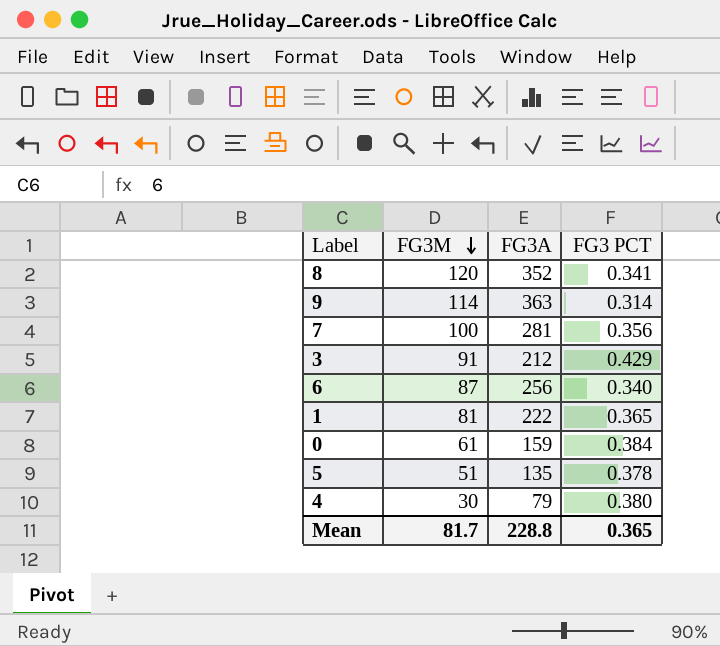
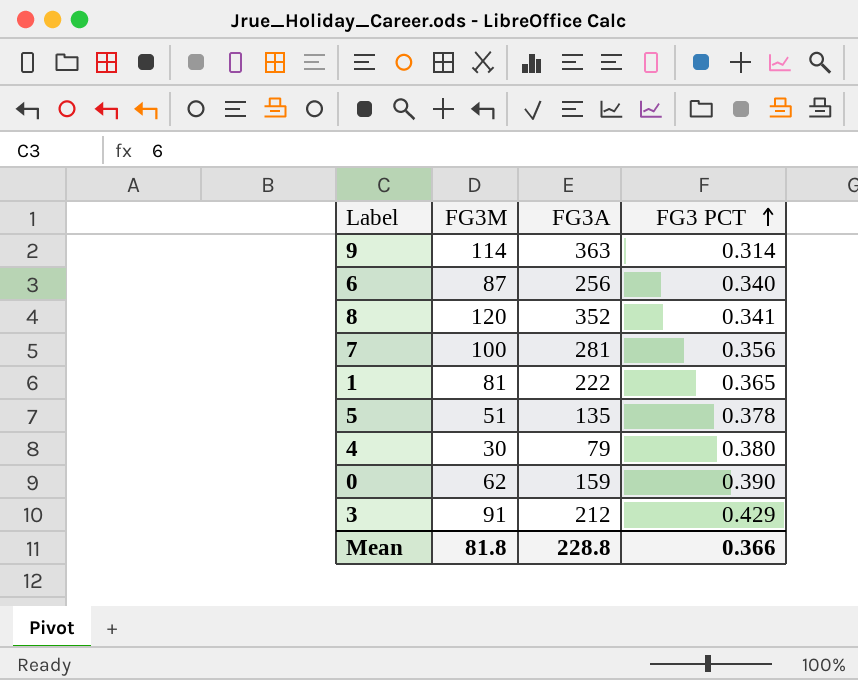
row order: FG3M descending -> FG3 PCT ascending
0 | FG3M: 61 -> 62
0 | FG3 PCT: 0.384 -> 0.390
Mean | FG3M: 81.7 -> 81.8
Mean | FG3 PCT: 0.365 -> 0.366

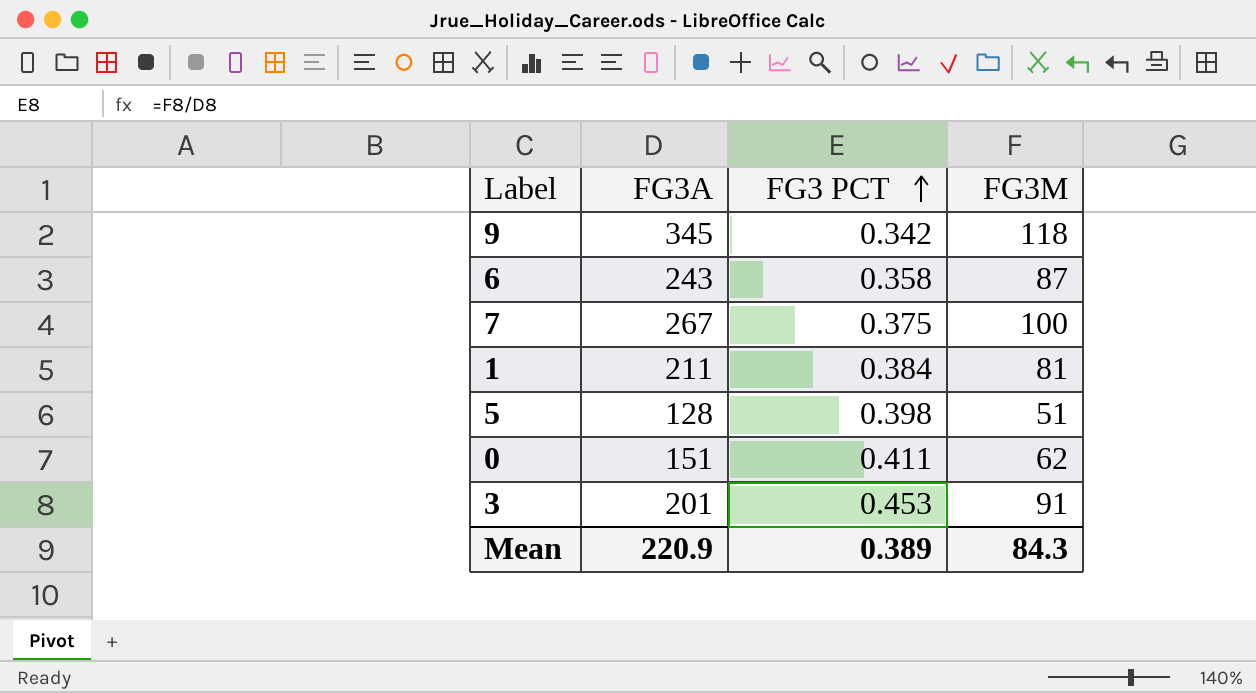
column FG3M | position: 2 -> 4
row 8: 120 | 352 | 0.341 -> none
row 4: 30 | 79 | 0.380 -> none
9 | FG3A: 363 -> 345
9 | FG3 PCT: 0.314 -> 0.342
9 | FG3M: 114 -> 118
6 | FG3A: 256 -> 243
6 | FG3 PCT: 0.340 -> 0.358
7 | FG3A: 281 -> 267
7 | FG3 PCT: 0.356 -> 0.375
1 | FG3A: 222 -> 211
1 | FG3 PCT: 0.365 -> 0.384
5 | FG3A: 135 -> 128
5 | FG3 PCT: 0.378 -> 0.398
0 | FG3A: 159 -> 151
0 | FG3 PCT: 0.390 -> 0.411
3 | FG3A: 212 -> 201
3 | FG3 PCT: 0.429 -> 0.453
Mean | FG3A: 228.8 -> 220.9
Mean | FG3 PCT: 0.366 -> 0.389
Mean | FG3M: 81.8 -> 84.3

